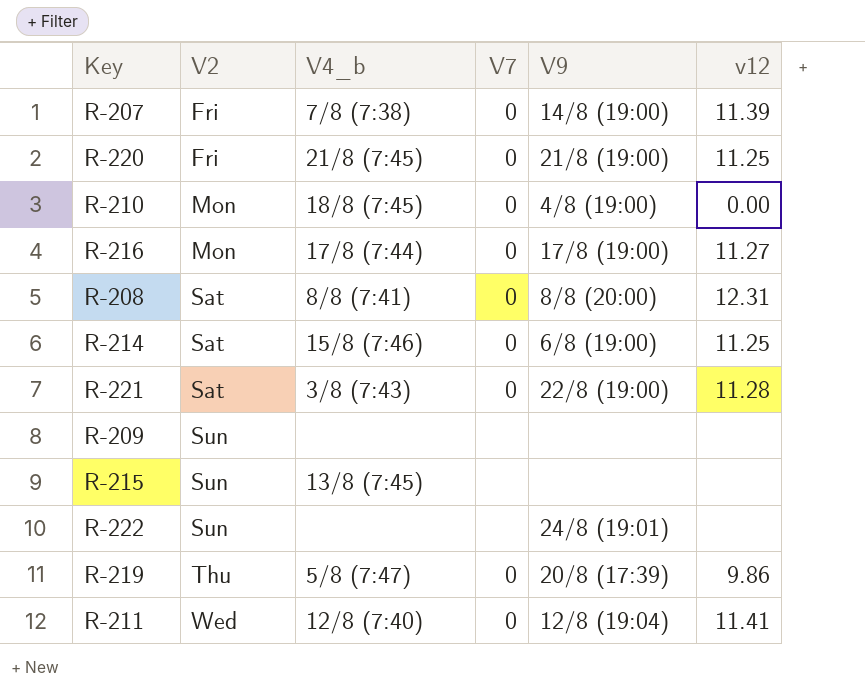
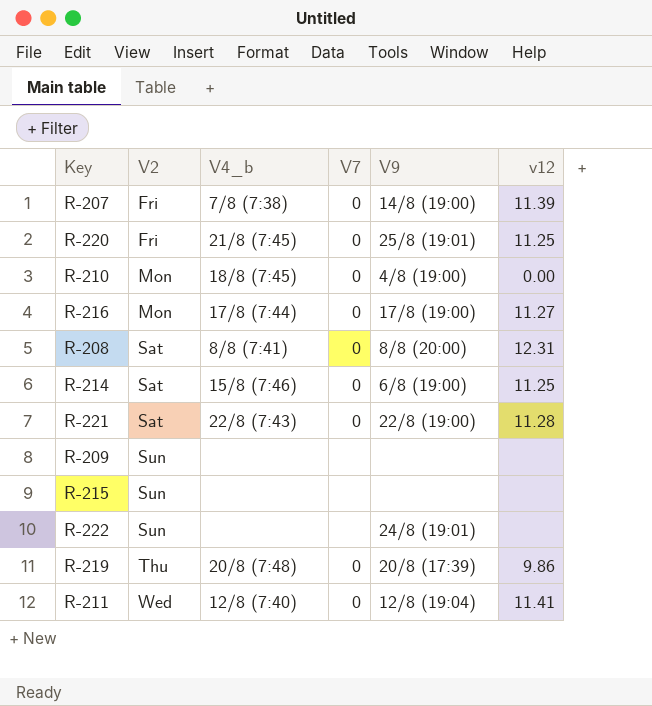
R-220 | V9: 21/8 (19:00) -> 25/8 (19:01)
R-221 | V4_b: 3/8 (7:43) -> 22/8 (7:43)
R-215 | V4_b: 13/8 (7:45) -> none
R-219 | V4_b: 5/8 (7:47) -> 20/8 (7:48)

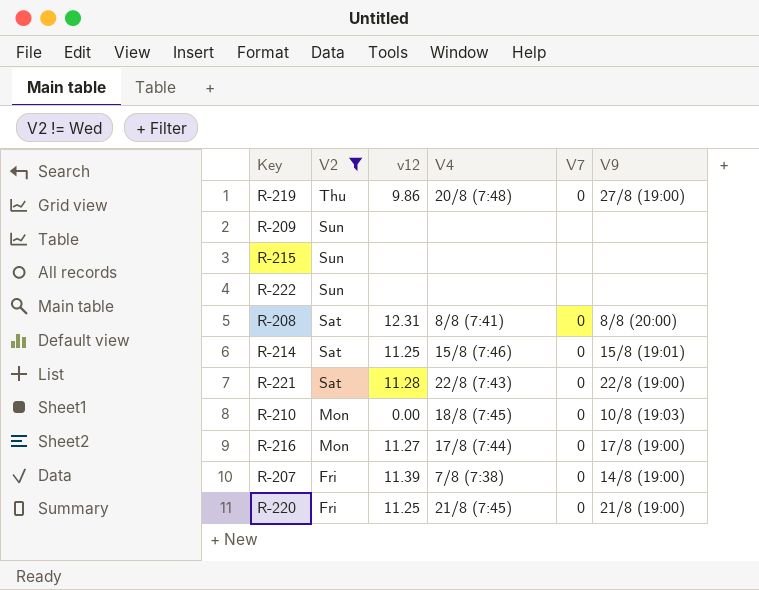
filter: none -> V2 != Wed
row order: V2 ascending -> V2 descending
column v12 | position: 6 -> 3
column name: V4_b -> V4
R-219 | V9: 20/8 (17:39) -> 27/8 (19:00)
R-222 | V9: 24/8 (19:01) -> none
R-214 | V9: 6/8 (19:00) -> 15/8 (19:01)
R-210 | V9: 4/8 (19:00) -> 10/8 (19:03)
R-220 | V9: 25/8 (19:01) -> 21/8 (19:00)

